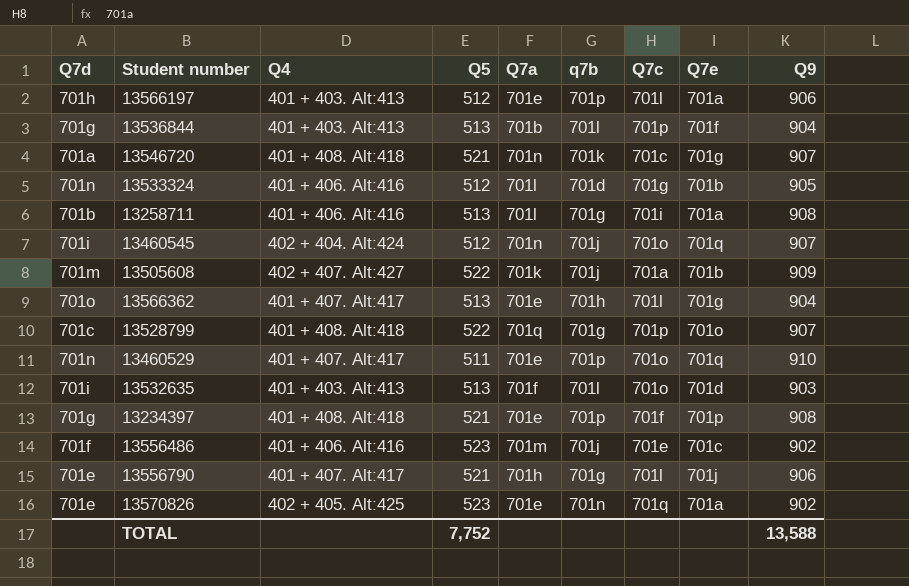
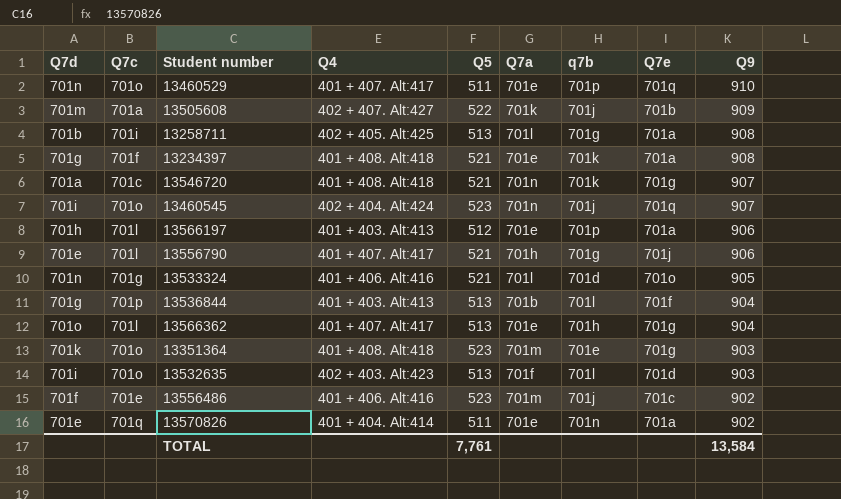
row order: none -> Q9 descending
column Q7c | position: 7 -> 2
row 13528799: 701c | 401 + 408. Alt:418 | 522 | 701q | 701g | 701p | 701o | 907 -> none
13258711 | Q4: 401 + 406. Alt:416 -> 402 + 405. Alt:425
13234397 | q7b: 701p -> 701k
13234397 | Q7e: 701p -> 701a
13460545 | Q5: 512 -> 523
13533324 | Q5: 512 -> 521
13533324 | Q7e: 701b -> 701o
row 13351364: none -> 701k | 701o | 401 + 408. Alt:418 | 523 | 701m | 701e | 701g | 903
13532635 | Q4: 401 + 403. Alt:413 -> 402 + 403. Alt:423
13570826 | Q4: 402 + 405. Alt:425 -> 401 + 404. Alt:414
13570826 | Q5: 523 -> 511
TOTAL | Q5: 7,752 -> 7,761
TOTAL | Q9: 13,588 -> 13,584

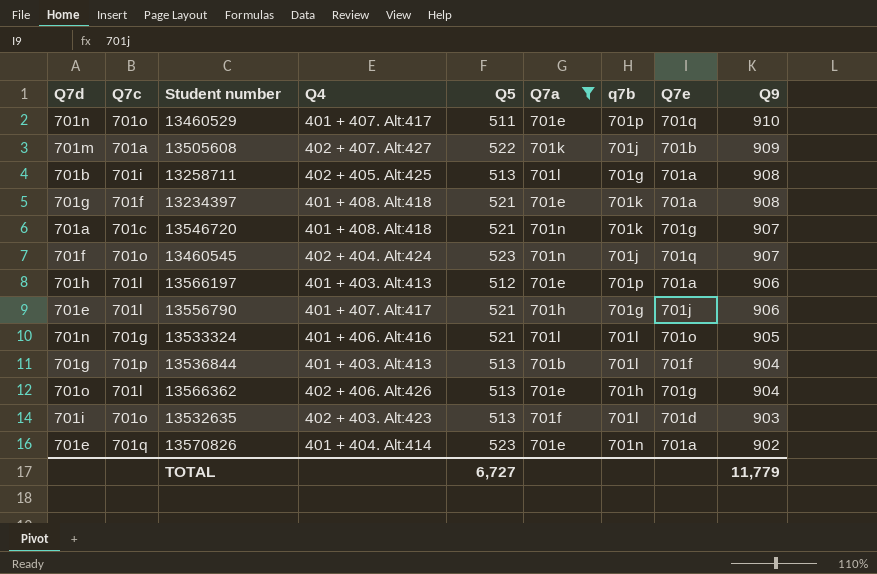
filter: none -> Q7a != 701m
13460545 | Q7d: 701i -> 701f
13533324 | q7b: 701d -> 701l
13566362 | Q4: 401 + 407. Alt:417 -> 402 + 406. Alt:426
13570826 | Q5: 511 -> 523
TOTAL | Q5: 7,761 -> 6,727
TOTAL | Q9: 13,584 -> 11,779

